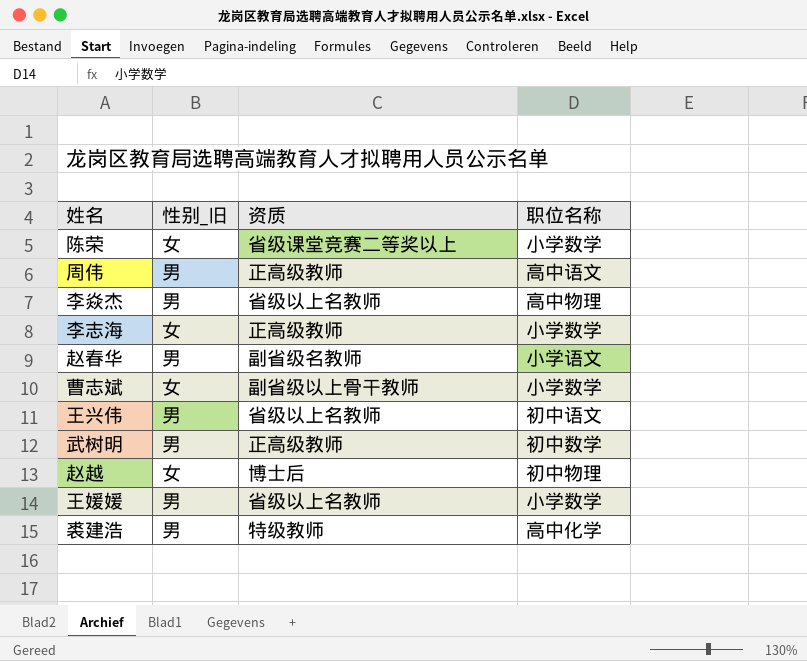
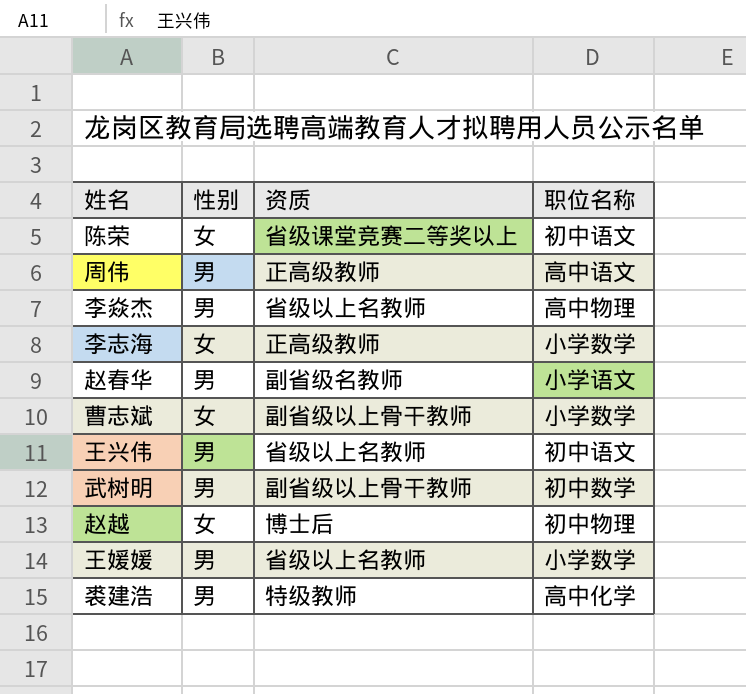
column name: 性别_旧 -> 性别
陈荣 | 职位名称: 小学数学 -> 初中语文
武树明 | 资质: 正高级教师 -> 副省级以上骨干教师

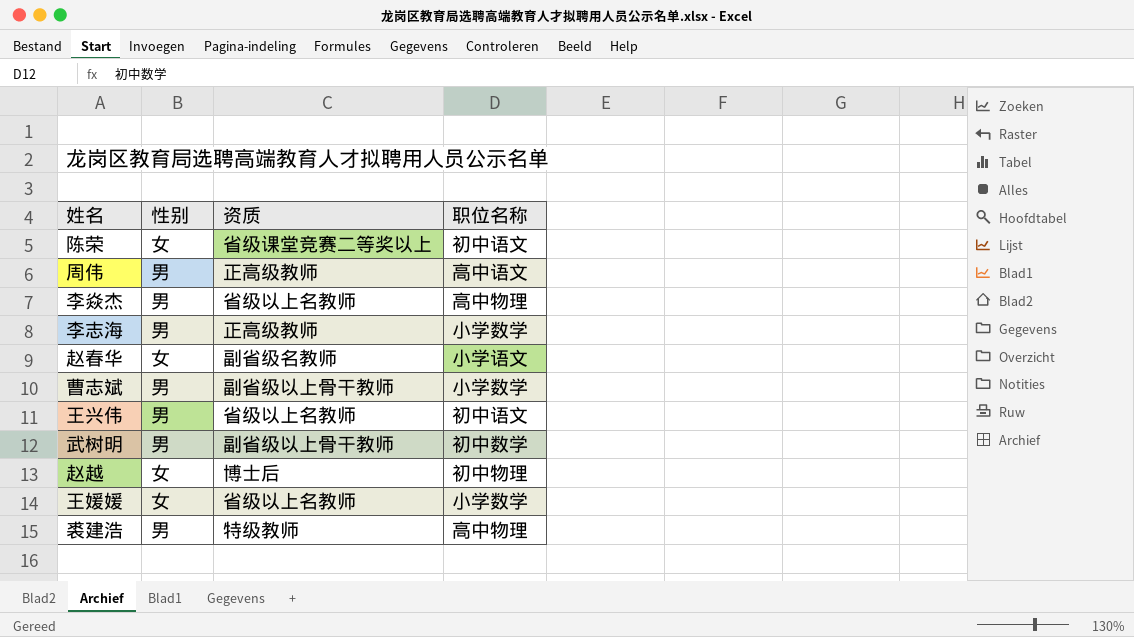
李志海 | 性别: 女 -> 男
赵春华 | 性别: 男 -> 女
曹志斌 | 性别: 女 -> 男
王媛媛 | 性别: 男 -> 女
裘建浩 | 职位名称: 高中化学 -> 高中物理

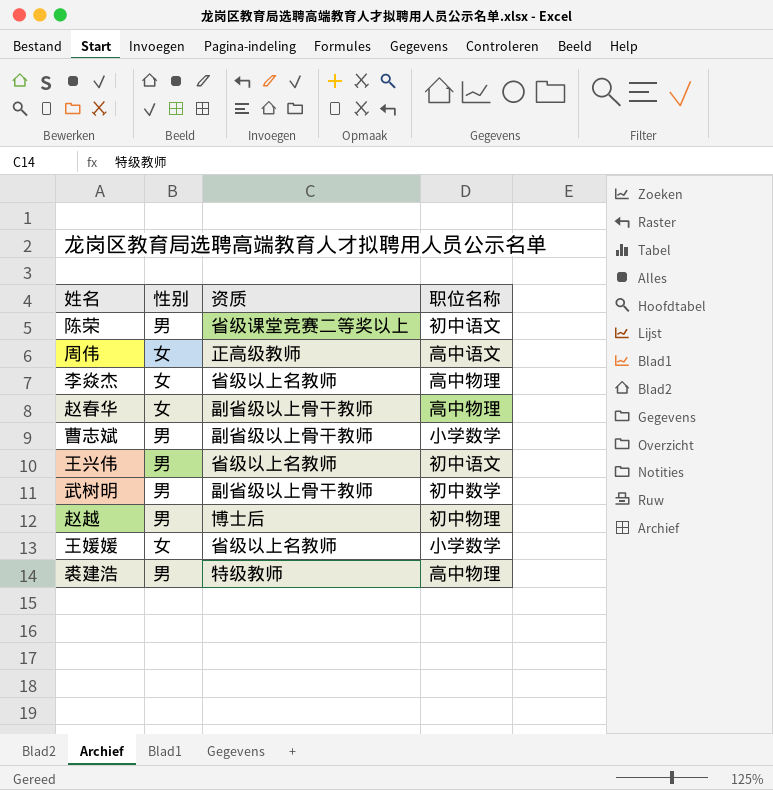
row 李志海: 男 | 正高级教师 | 小学数学 -> none
陈荣 | 性别: 女 -> 男
周伟 | 性别: 男 -> 女
李焱杰 | 性别: 男 -> 女
赵春华 | 资质: 副省级名教师 -> 副省级以上骨干教师
赵春华 | 职位名称: 小学语文 -> 高中物理
赵越 | 性别: 女 -> 男

